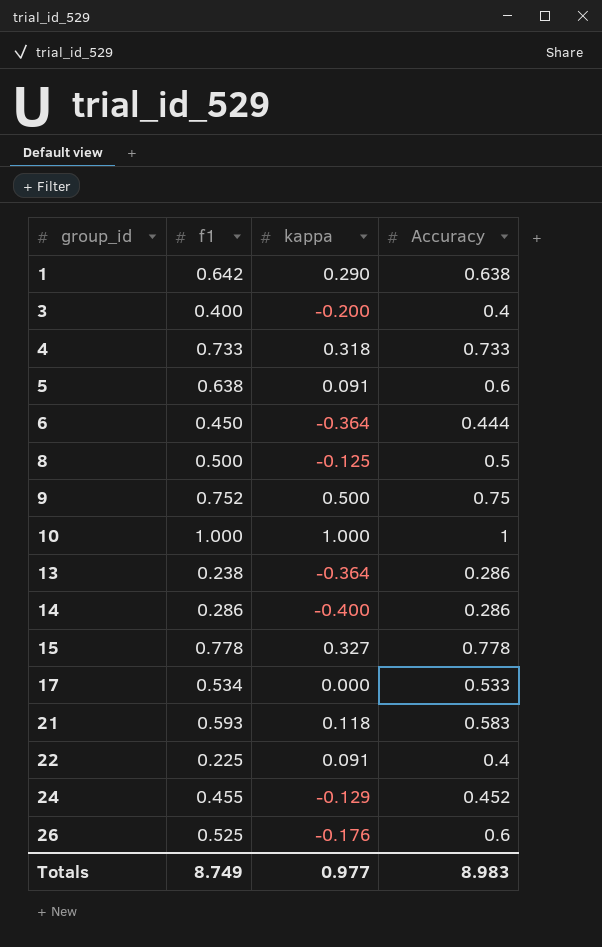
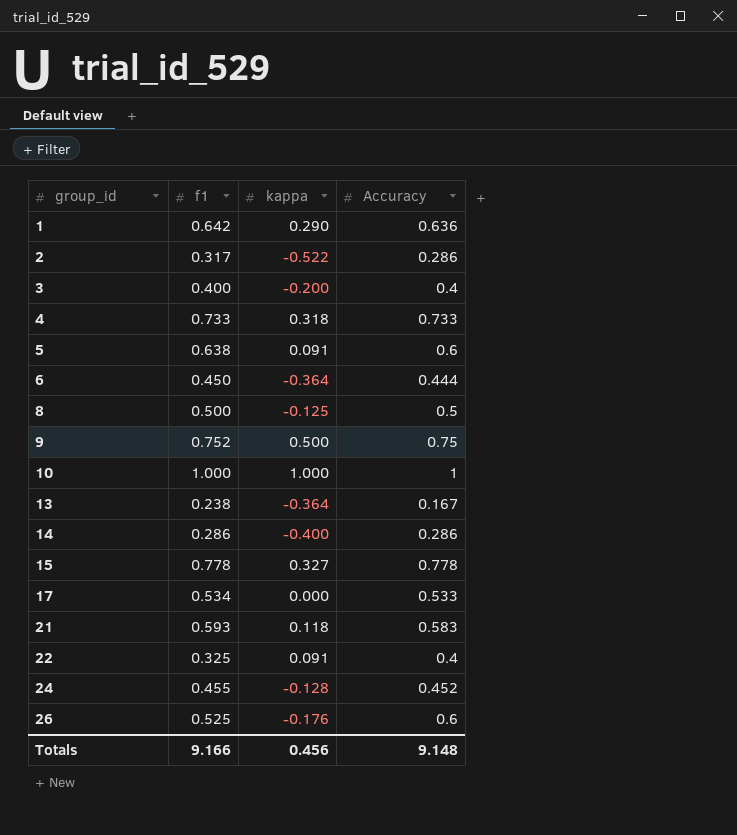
1 | Accuracy: 0.638 -> 0.636
row 2: none -> 0.317 | -0.522 | 0.286
13 | Accuracy: 0.286 -> 0.167
22 | f1: 0.225 -> 0.325
24 | kappa: -0.129 -> -0.128
Totals | f1: 8.749 -> 9.166
Totals | kappa: 0.977 -> 0.456
Totals | Accuracy: 8.983 -> 9.148

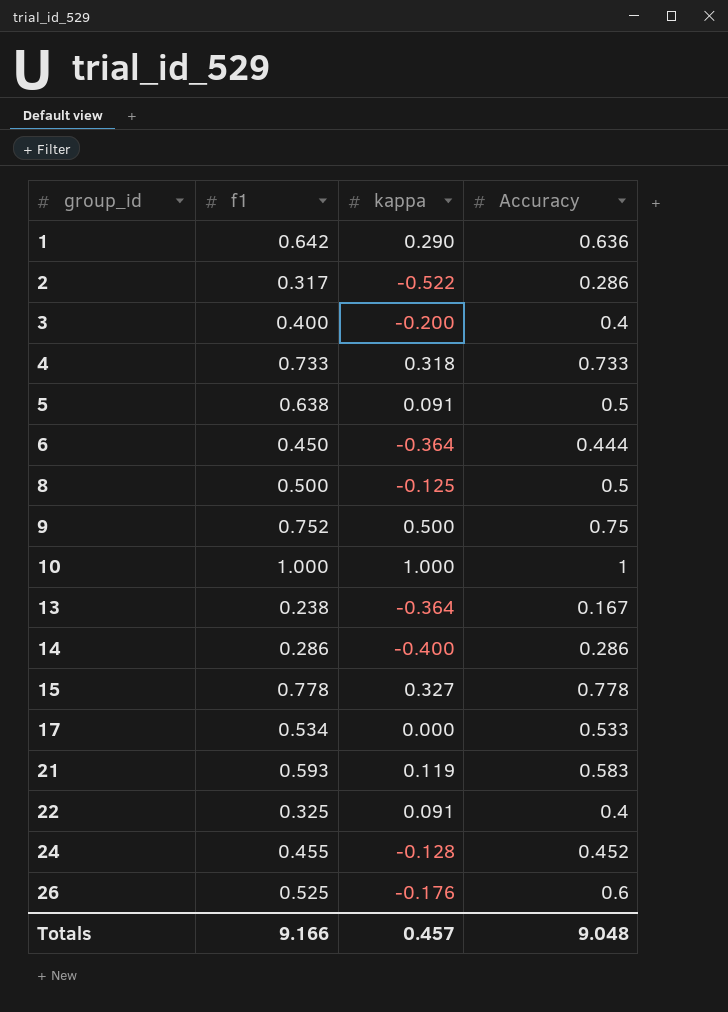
5 | Accuracy: 0.6 -> 0.5
21 | kappa: 0.118 -> 0.119
Totals | kappa: 0.456 -> 0.457
Totals | Accuracy: 9.148 -> 9.048

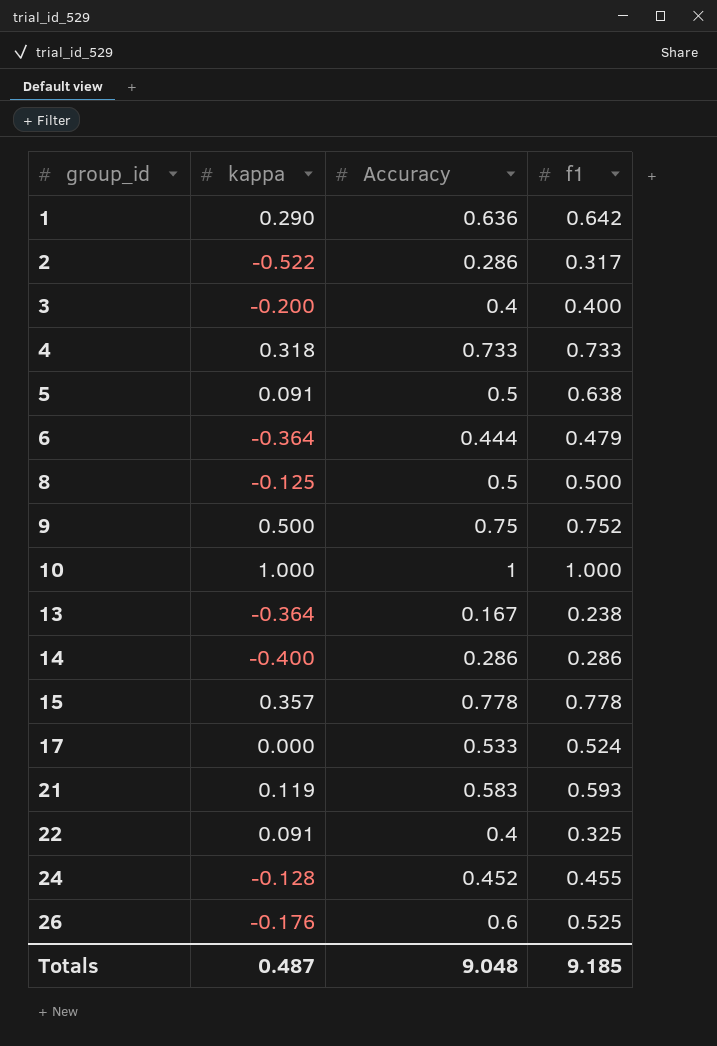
column f1 | position: 2 -> 4
6 | f1: 0.450 -> 0.479
15 | kappa: 0.327 -> 0.357
17 | f1: 0.534 -> 0.524
Totals | kappa: 0.457 -> 0.487
Totals | f1: 9.166 -> 9.185

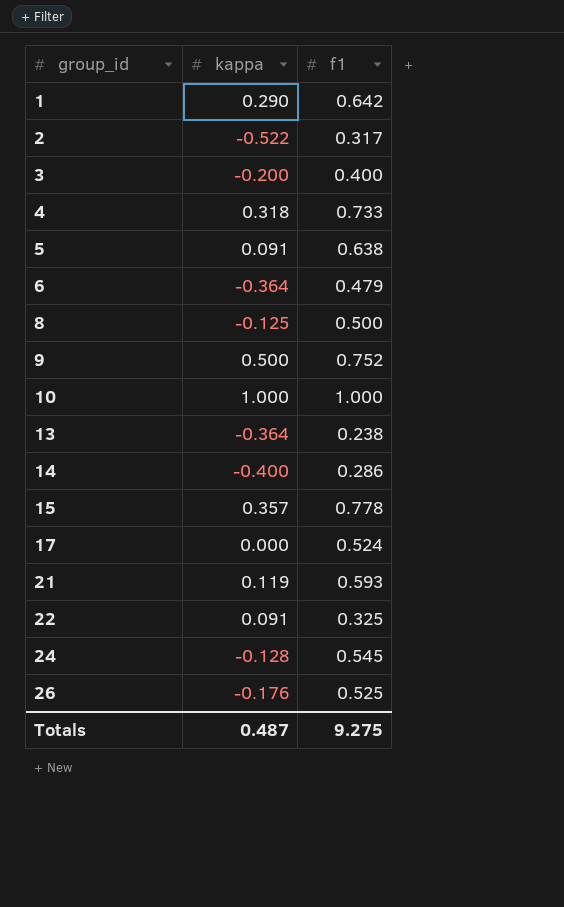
column Accuracy | position: 3 -> none
24 | f1: 0.455 -> 0.545
Totals | f1: 9.185 -> 9.275

